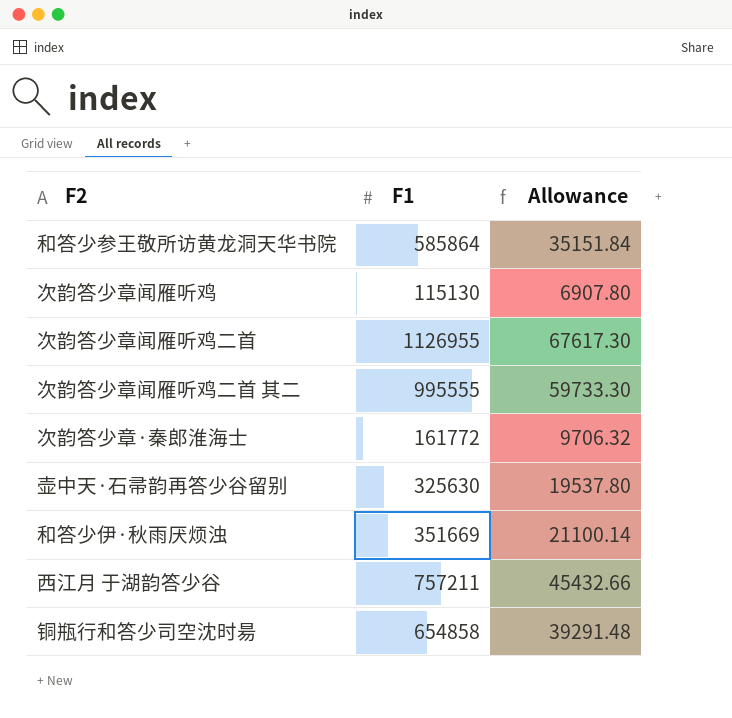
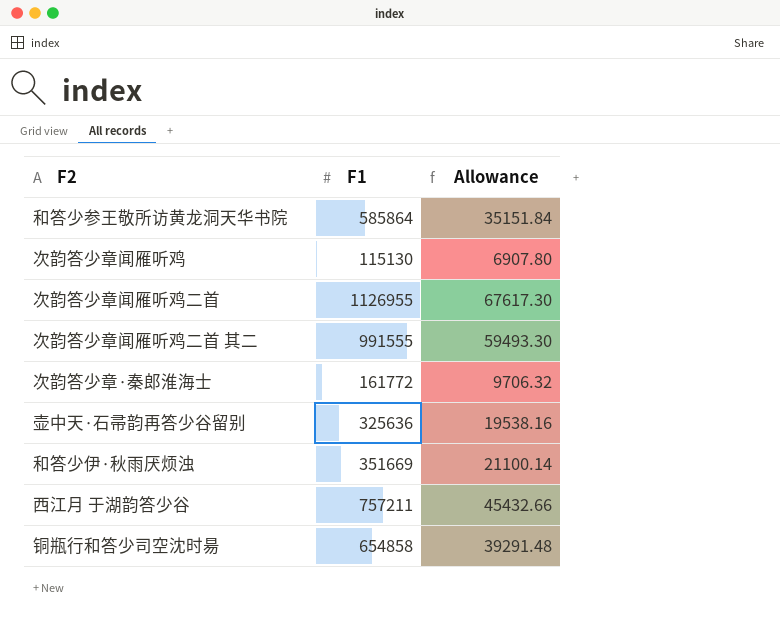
次韵答少章闻雁听鸡二首 其二 | F1: 995555 -> 991555
次韵答少章闻雁听鸡二首 其二 | Allowance: 59733.30 -> 59493.30
壶中天·石帚韵再答少谷留别 | F1: 325630 -> 325636
壶中天·石帚韵再答少谷留别 | Allowance: 19537.80 -> 19538.16

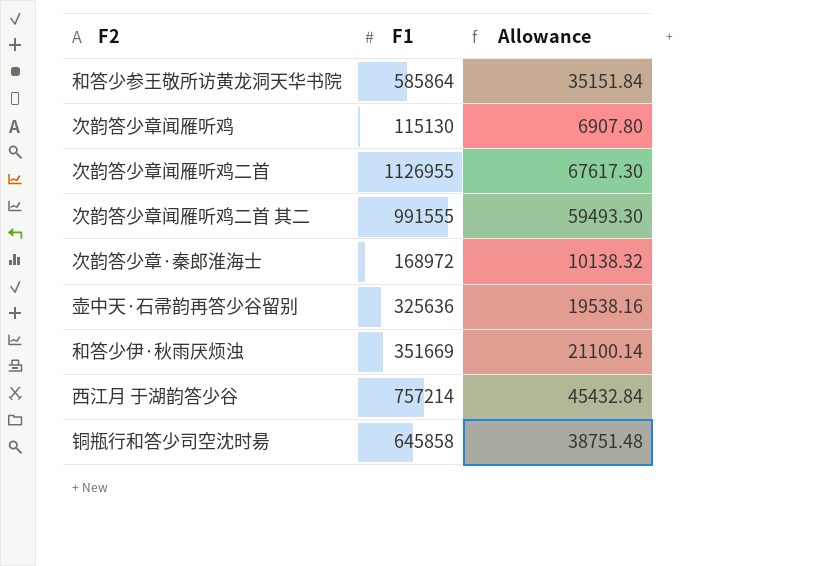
次韵答少章·秦郎淮海士 | F1: 161772 -> 168972
次韵答少章·秦郎淮海士 | Allowance: 9706.32 -> 10138.32
西江月 于湖韵答少谷 | F1: 757211 -> 757214
西江月 于湖韵答少谷 | Allowance: 45432.66 -> 45432.84
铜瓶行和答少司空沈时昜 | F1: 654858 -> 645858
铜瓶行和答少司空沈时昜 | Allowance: 39291.48 -> 38751.48

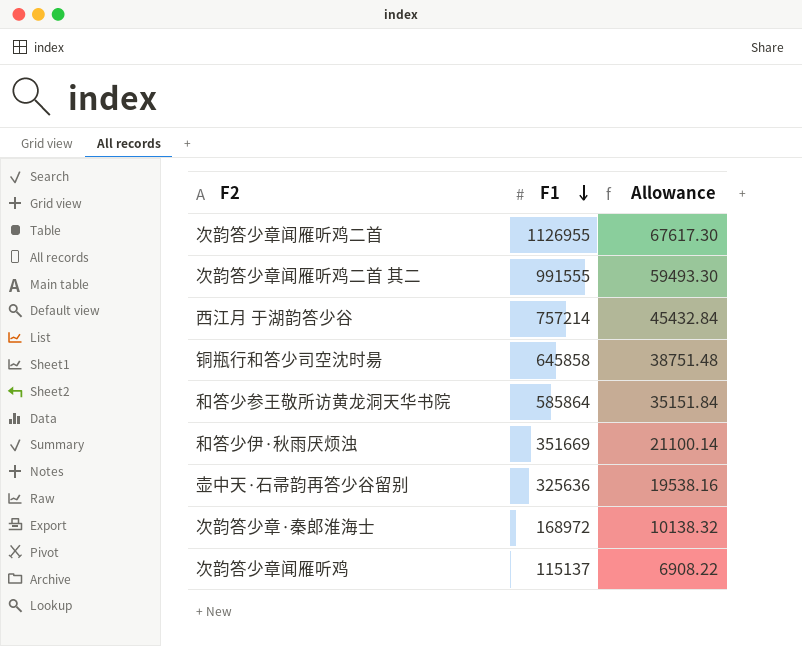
row order: none -> F1 descending
次韵答少章闻雁听鸡 | F1: 115130 -> 115137
次韵答少章闻雁听鸡 | Allowance: 6907.80 -> 6908.22

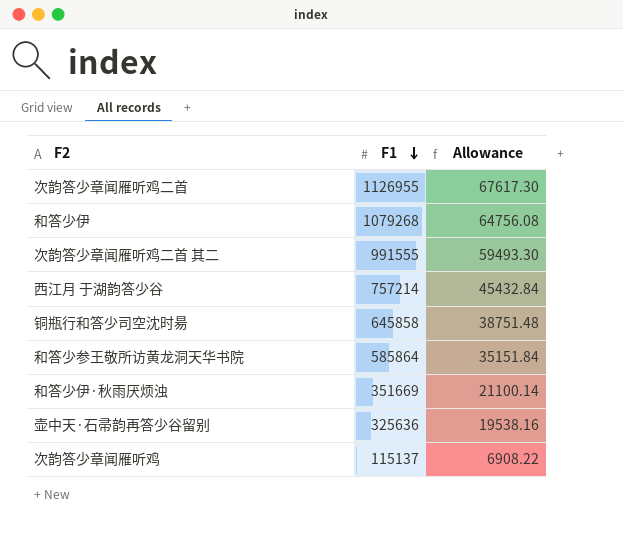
row 次韵答少章·秦郎淮海士: 168972 | 10138.32 -> none
row 和答少伊: none -> 1079268 | 64756.08

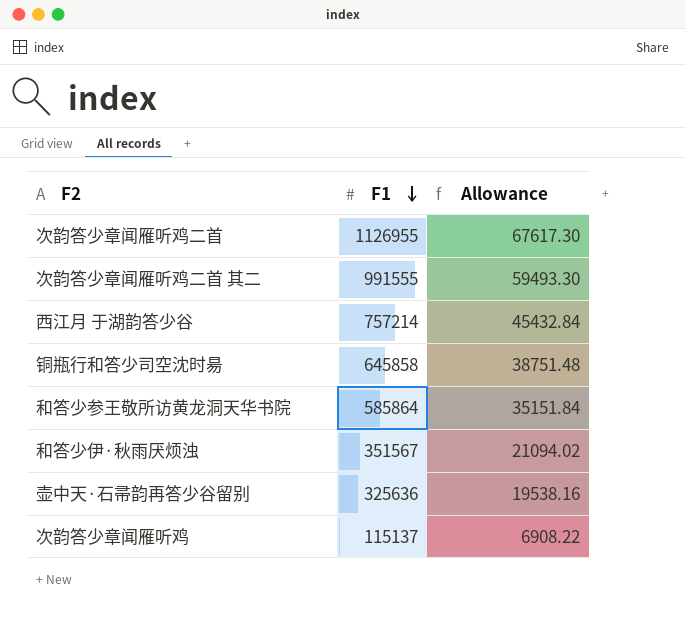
row 和答少伊: 1079268 | 64756.08 -> none
和答少伊·秋雨厌烦浊 | F1: 351669 -> 351567
和答少伊·秋雨厌烦浊 | Allowance: 21100.14 -> 21094.02

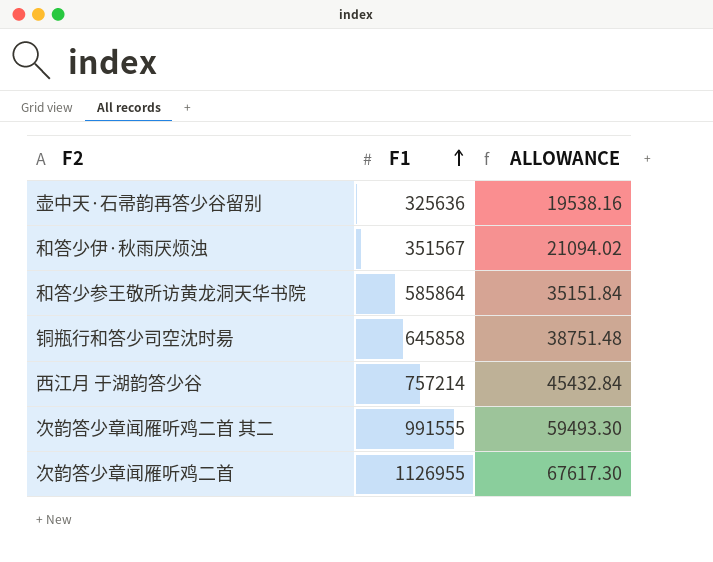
row order: F1 descending -> F1 ascending
column name: Allowance -> ALLOWANCE
row 次韵答少章闻雁听鸡: 115137 | 6908.22 -> none

